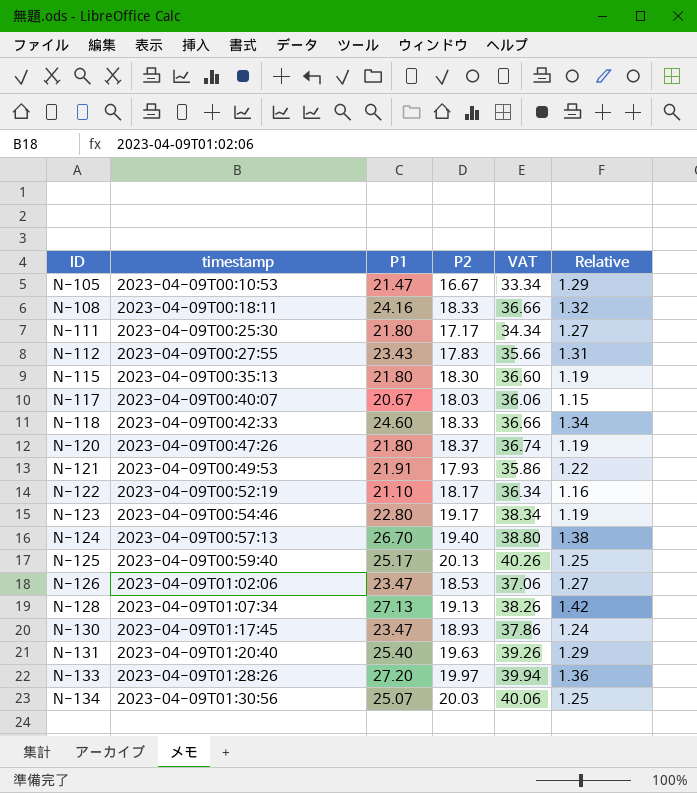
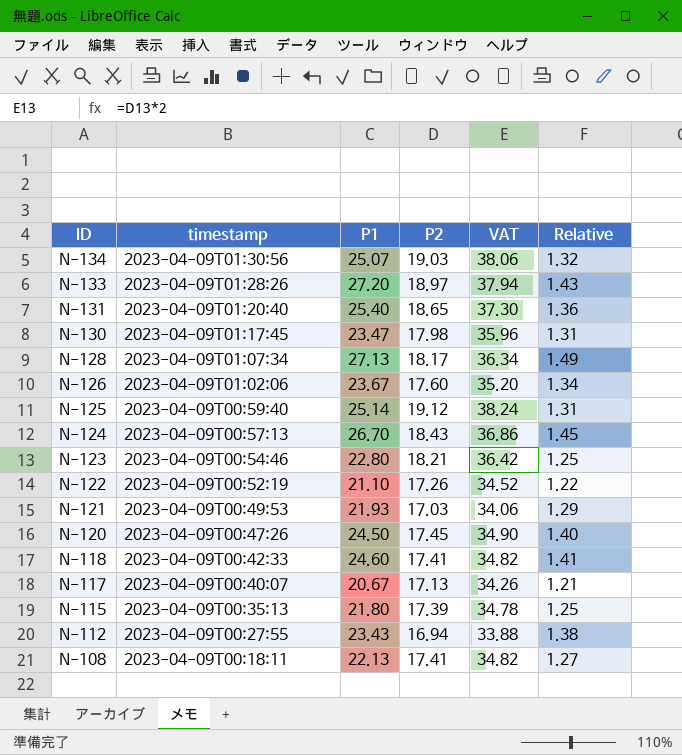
row order: ID ascending -> ID descending
row N-105: 2023-04-09T00:10:53 | 21.47 | 16.67 | 33.34 | 1.29 -> none
row N-111: 2023-04-09T00:25:30 | 21.80 | 17.17 | 34.34 | 1.27 -> none
N-134 | P2: 20.03 -> 19.03
N-134 | VAT: 40.06 -> 38.06
N-134 | Relative: 1.25 -> 1.32
N-133 | P2: 19.97 -> 18.97
N-133 | VAT: 39.94 -> 37.94
N-133 | Relative: 1.36 -> 1.43
N-131 | P2: 19.63 -> 18.65
N-131 | VAT: 39.26 -> 37.30
N-131 | Relative: 1.29 -> 1.36
N-130 | P2: 18.93 -> 17.98
N-130 | VAT: 37.86 -> 35.96
N-130 | Relative: 1.24 -> 1.31
N-128 | P2: 19.13 -> 18.17
N-128 | VAT: 38.26 -> 36.34
N-128 | Relative: 1.42 -> 1.49
N-126 | P1: 23.47 -> 23.67
N-126 | P2: 18.53 -> 17.60
N-126 | VAT: 37.06 -> 35.20
N-126 | Relative: 1.27 -> 1.34
N-125 | P1: 25.17 -> 25.14
N-125 | P2: 20.13 -> 19.12
N-125 | VAT: 40.26 -> 38.24
N-125 | Relative: 1.25 -> 1.31
N-124 | P2: 19.40 -> 18.43
N-124 | VAT: 38.80 -> 36.86
N-124 | Relative: 1.38 -> 1.45
N-123 | P2: 19.17 -> 18.21
N-123 | VAT: 38.34 -> 36.42
N-123 | Relative: 1.19 -> 1.25
N-122 | P2: 18.17 -> 17.26
N-122 | VAT: 36.34 -> 34.52
N-122 | Relative: 1.16 -> 1.22
N-121 | P1: 21.91 -> 21.93
N-121 | P2: 17.93 -> 17.03
N-121 | VAT: 35.86 -> 34.06
N-121 | Relative: 1.22 -> 1.29
N-120 | P1: 21.80 -> 24.50
N-120 | P2: 18.37 -> 17.45
N-120 | VAT: 36.74 -> 34.90
N-120 | Relative: 1.19 -> 1.40
N-118 | P2: 18.33 -> 17.41
N-118 | VAT: 36.66 -> 34.82
N-118 | Relative: 1.34 -> 1.41
N-117 | P2: 18.03 -> 17.13
N-117 | VAT: 36.06 -> 34.26
N-117 | Relative: 1.15 -> 1.21
N-115 | P2: 18.30 -> 17.39
N-115 | VAT: 36.60 -> 34.78
N-115 | Relative: 1.19 -> 1.25
N-112 | P2: 17.83 -> 16.94
N-112 | VAT: 35.66 -> 33.88
N-112 | Relative: 1.31 -> 1.38
N-108 | P1: 24.16 -> 22.13
N-108 | P2: 18.33 -> 17.41
N-108 | VAT: 36.66 -> 34.82
N-108 | Relative: 1.32 -> 1.27

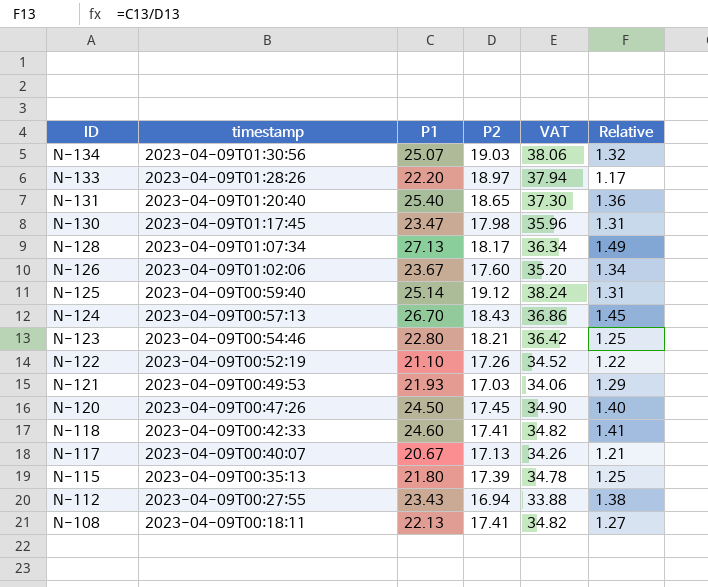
N-133 | P1: 27.20 -> 22.20
N-133 | Relative: 1.43 -> 1.17

